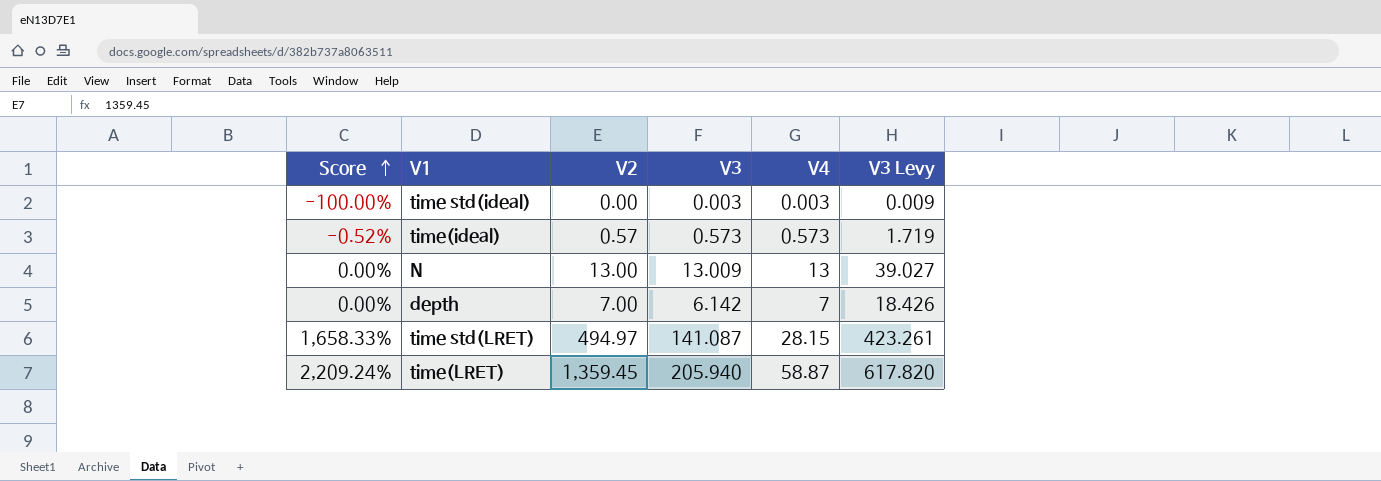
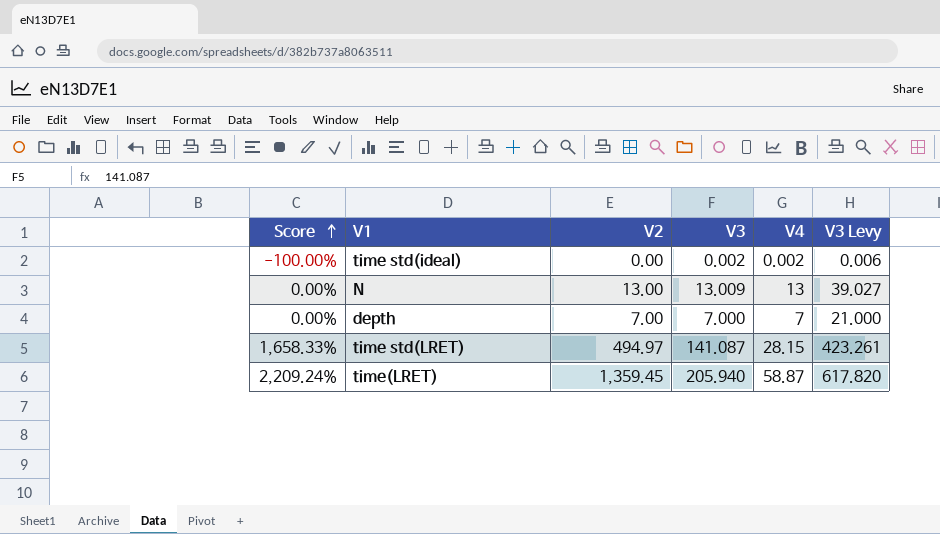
row time(ideal): -0.52% | 0.57 | 0.573 | 0.573 | 1.719 -> none
time std(ideal) | V3: 0.003 -> 0.002
time std(ideal) | V4: 0.003 -> 0.002
time std(ideal) | V3 Levy: 0.009 -> 0.006
depth | V3: 6.142 -> 7.000
depth | V3 Levy: 18.426 -> 21.000

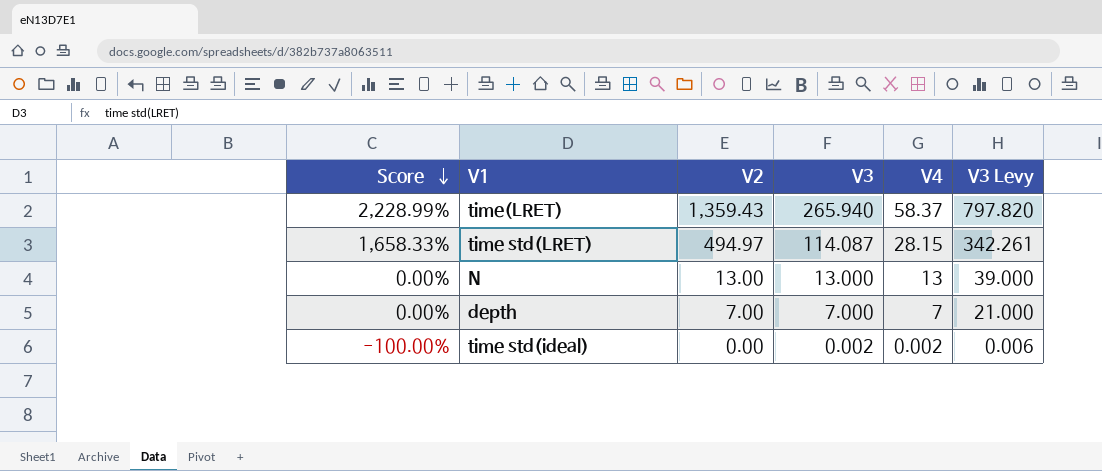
row order: Score ascending -> Score descending
time(LRET) | Score: 2,209.24% -> 2,228.99%
time(LRET) | V2: 1,359.45 -> 1,359.43
time(LRET) | V3: 205.940 -> 265.940
time(LRET) | V4: 58.87 -> 58.37
time(LRET) | V3 Levy: 617.820 -> 797.820
time std(LRET) | V3: 141.087 -> 114.087
time std(LRET) | V3 Levy: 423.261 -> 342.261
N | V3: 13.009 -> 13.000
N | V3 Levy: 39.027 -> 39.000

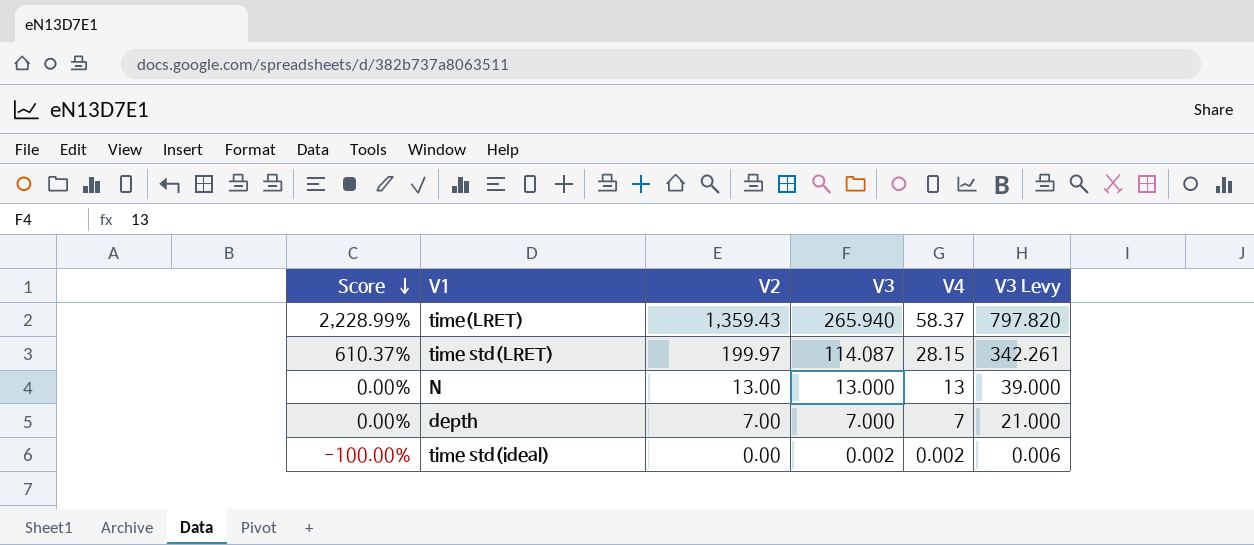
time std(LRET) | Score: 1,658.33% -> 610.37%
time std(LRET) | V2: 494.97 -> 199.97

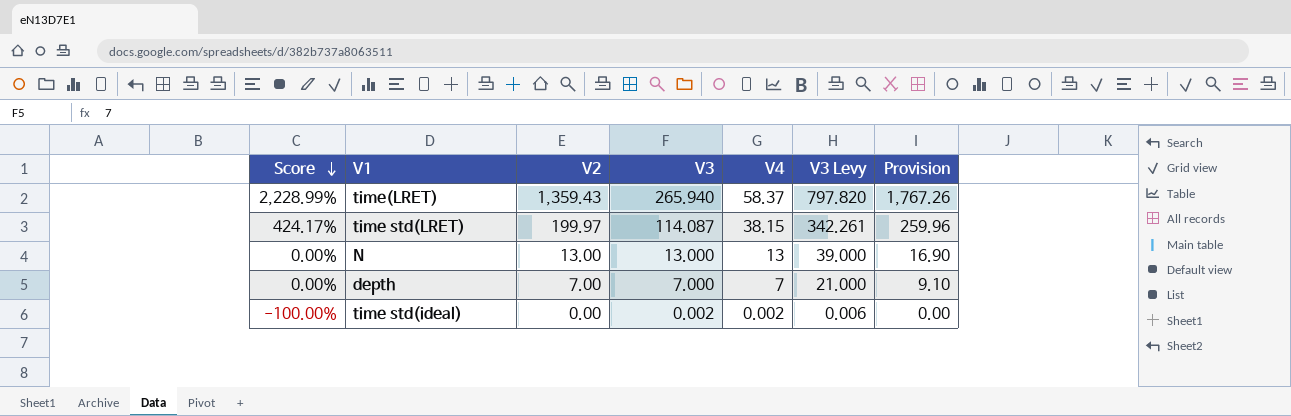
column Provision | formula: none -> [V2] * 1.3
time std(LRET) | Score: 610.37% -> 424.17%
time std(LRET) | V4: 28.15 -> 38.15

